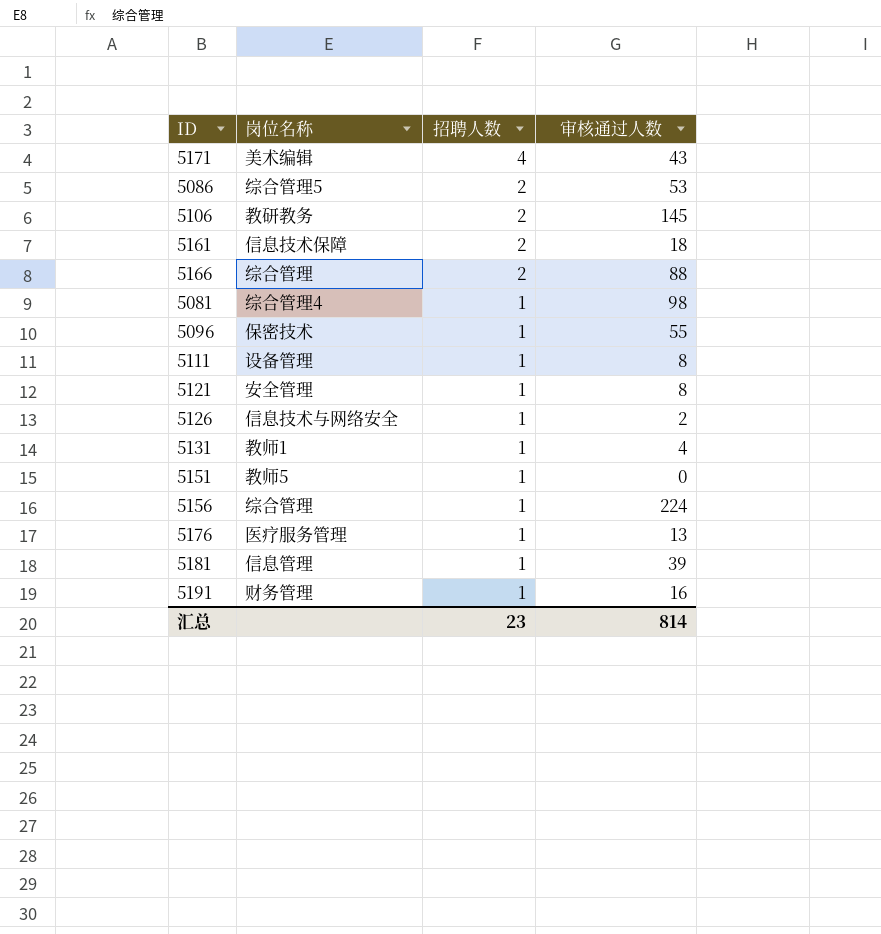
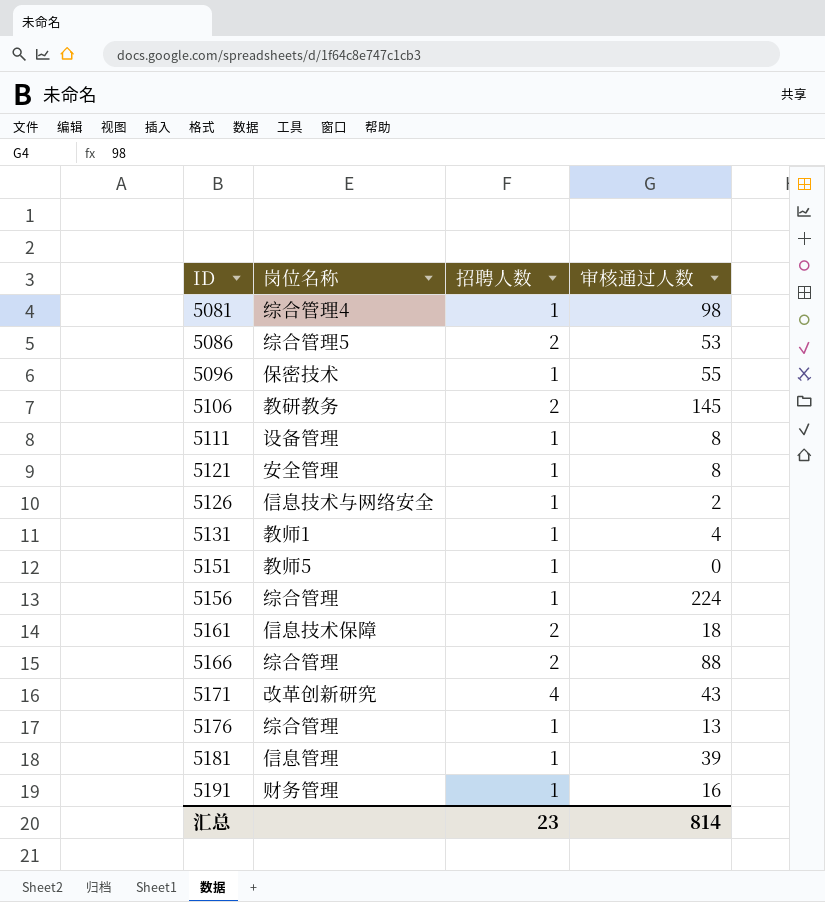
row order: 招聘人数 descending -> ID ascending
5171 | 岗位名称: 美术编辑 -> 改革创新研究
5176 | 岗位名称: 医疗服务管理 -> 综合管理

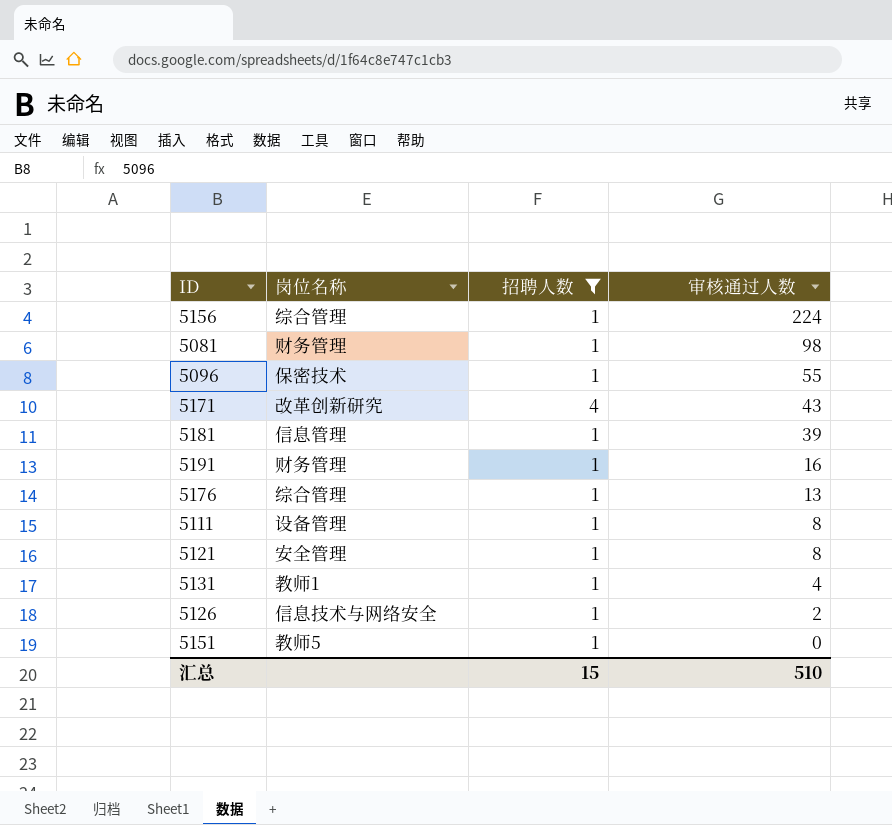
filter: none -> 招聘人数 != 2
row order: ID ascending -> 审核通过人数 descending
5081 | 岗位名称: 综合管理4 -> 财务管理
汇总 | 招聘人数: 23 -> 15
汇总 | 审核通过人数: 814 -> 510

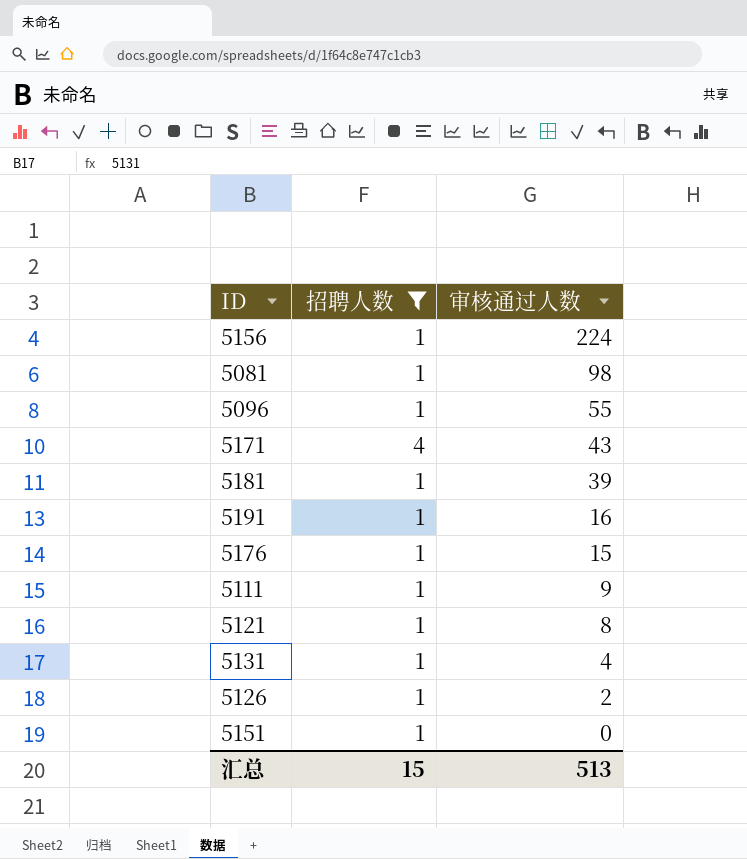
column 岗位名称 | position: 2 -> none
5176 | 审核通过人数: 13 -> 15
5111 | 审核通过人数: 8 -> 9
汇总 | 审核通过人数: 510 -> 513

